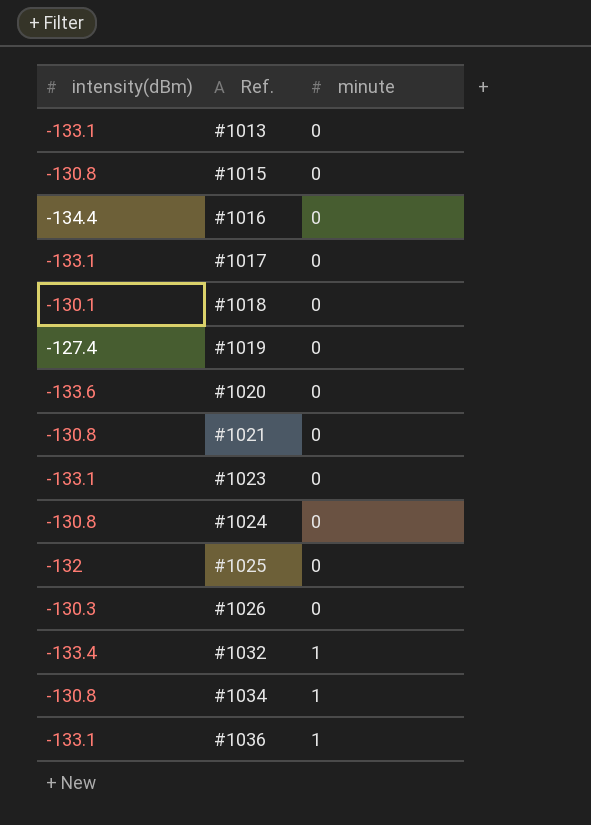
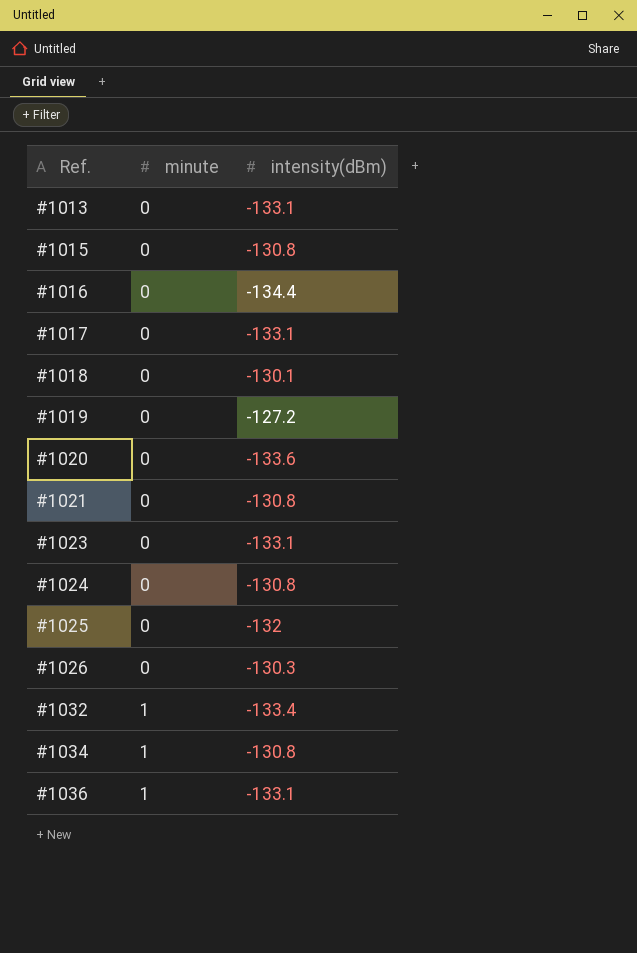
column intensity(dBm) | position: 1 -> 3
#1019 | intensity(dBm): -127.4 -> -127.2

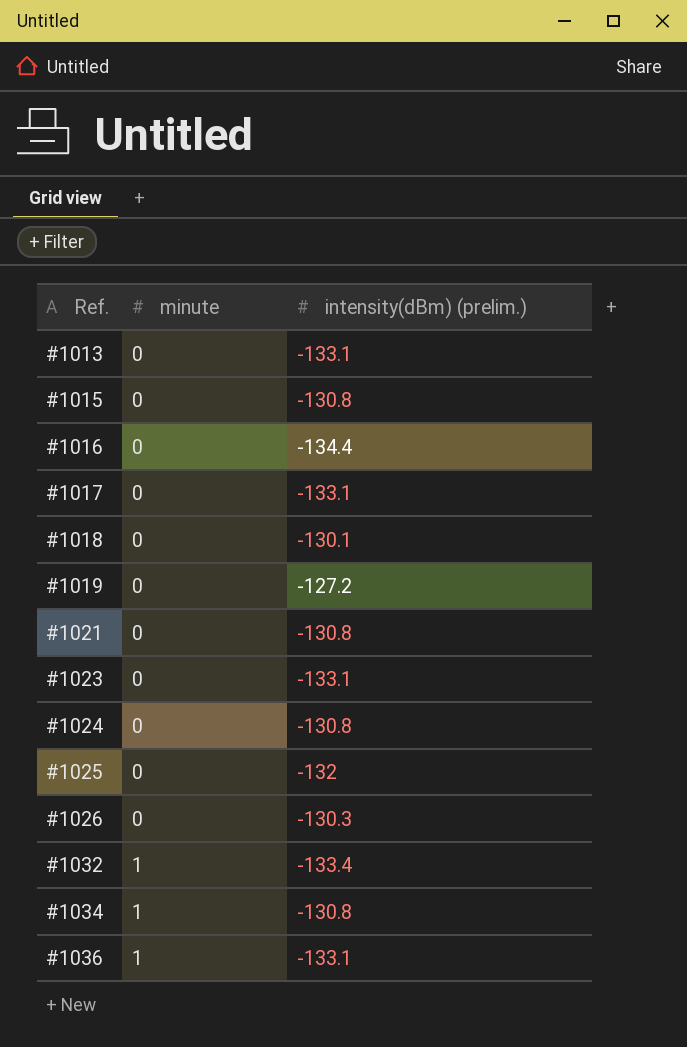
column name: intensity(dBm) -> intensity(dBm) (prelim.)
row #1020: 0 | -133.6 -> none

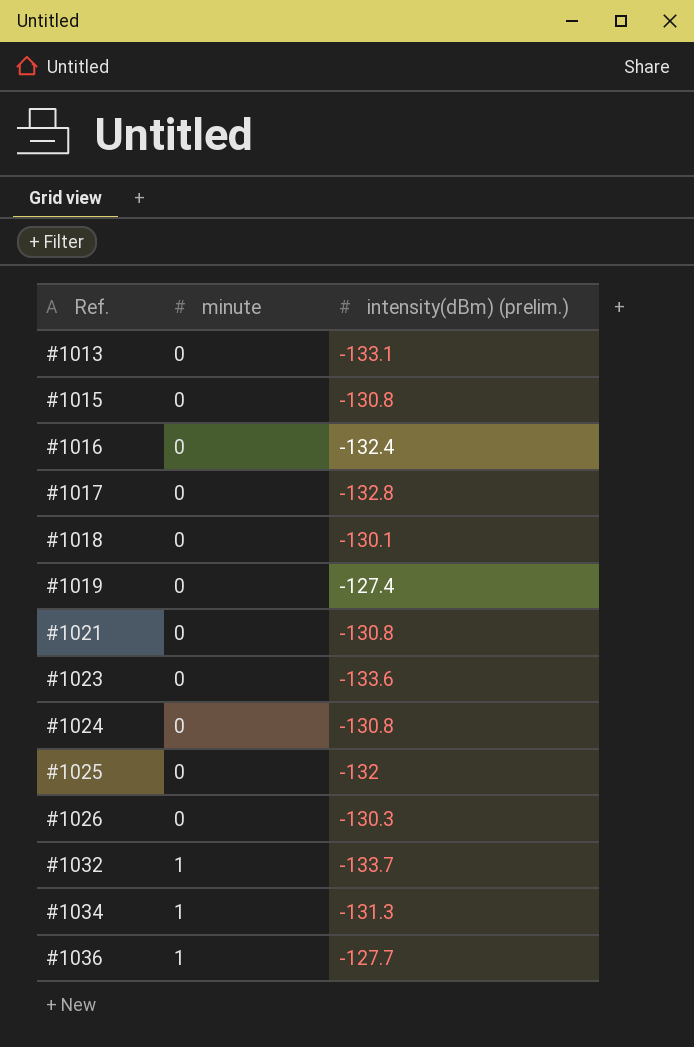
#1016 | intensity(dBm) (prelim.): -134.4 -> -132.4
#1017 | intensity(dBm) (prelim.): -133.1 -> -132.8
#1019 | intensity(dBm) (prelim.): -127.2 -> -127.4
#1023 | intensity(dBm) (prelim.): -133.1 -> -133.6
#1032 | intensity(dBm) (prelim.): -133.4 -> -133.7
#1034 | intensity(dBm) (prelim.): -130.8 -> -131.3
#1036 | intensity(dBm) (prelim.): -133.1 -> -127.7

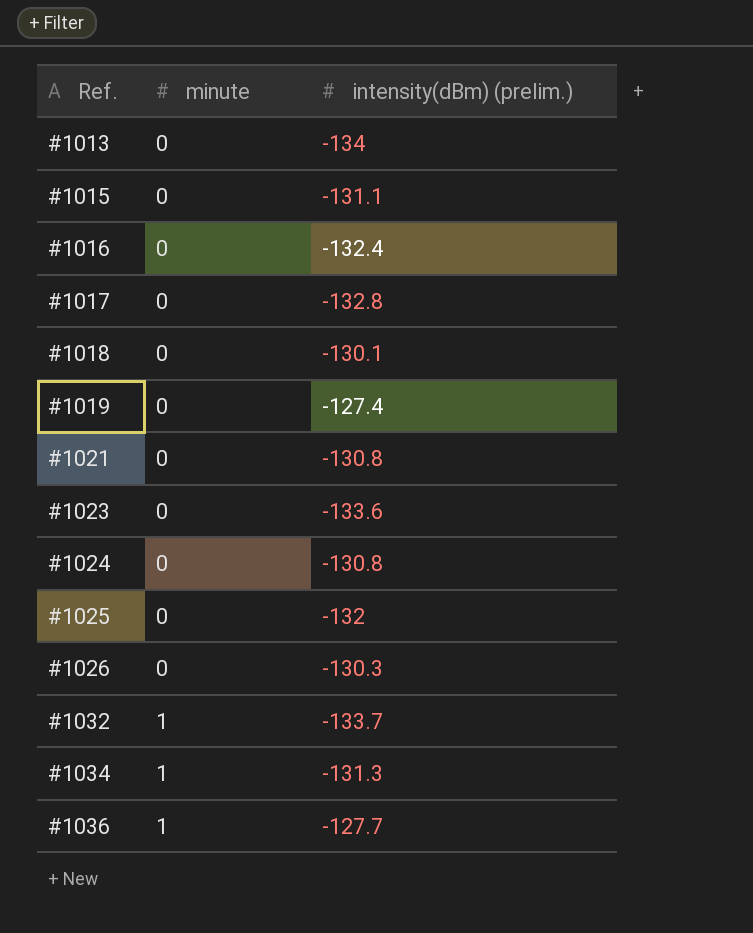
#1013 | intensity(dBm) (prelim.): -133.1 -> -134
#1015 | intensity(dBm) (prelim.): -130.8 -> -131.1

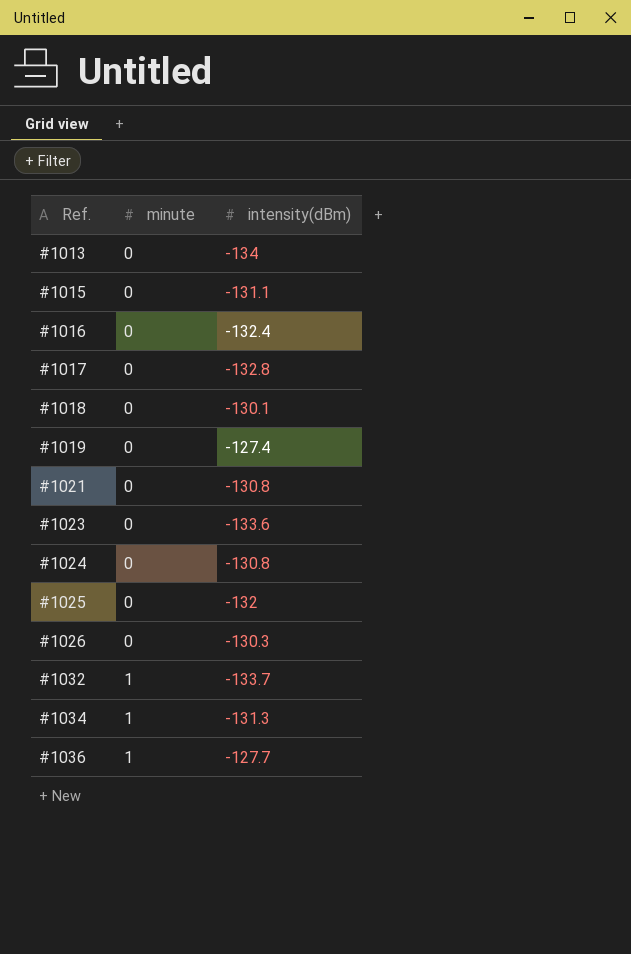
column name: intensity(dBm) (prelim.) -> intensity(dBm)

